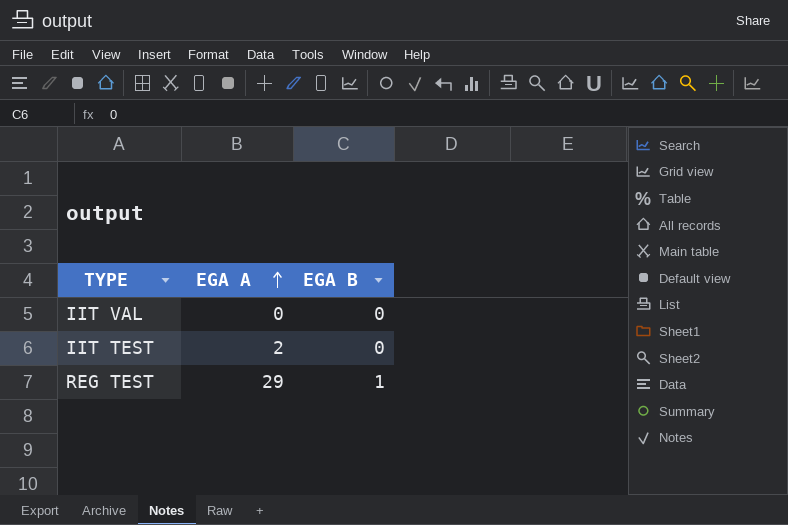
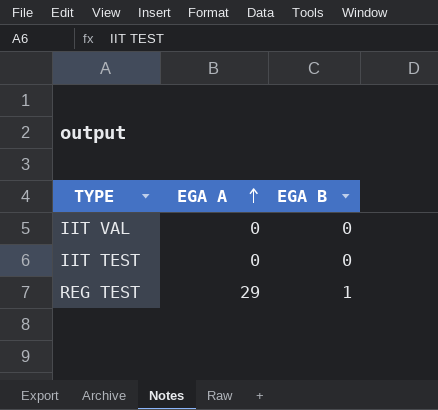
IIT TEST | EGA A: 2 -> 0

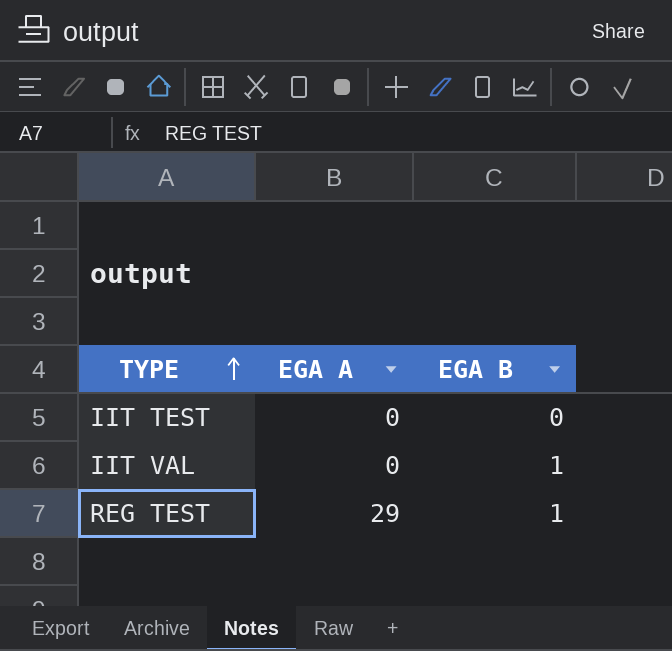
row order: EGA A ascending -> TYPE ascending
IIT VAL | EGA B: 0 -> 1

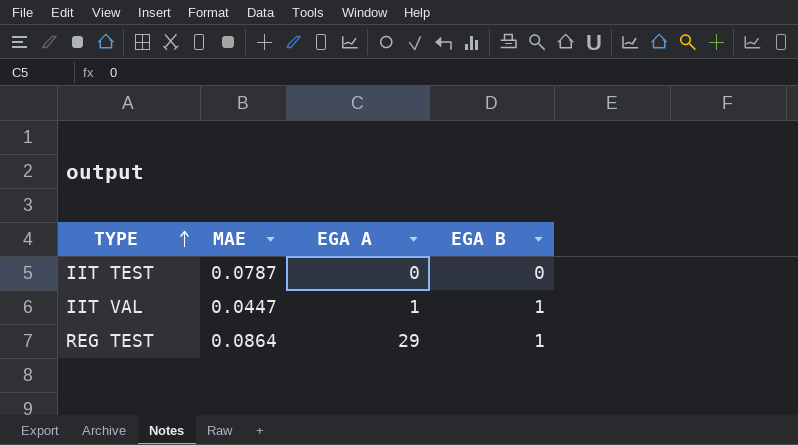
column MAE | position: none -> 2
IIT VAL | EGA A: 0 -> 1

